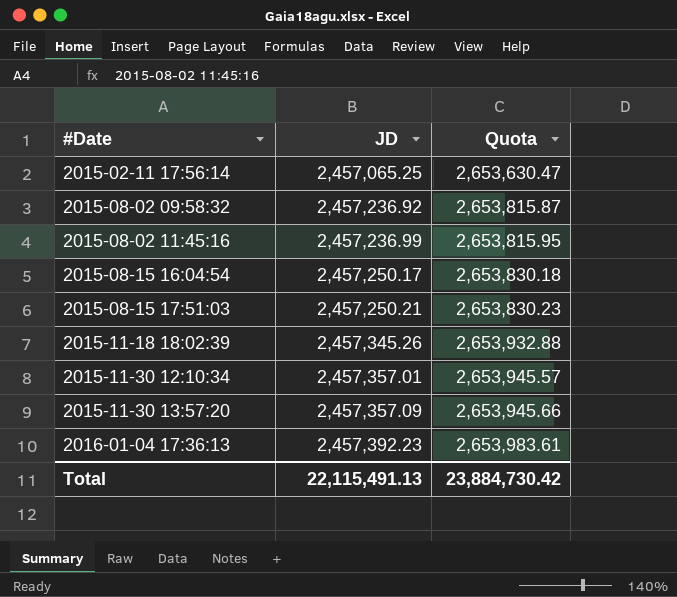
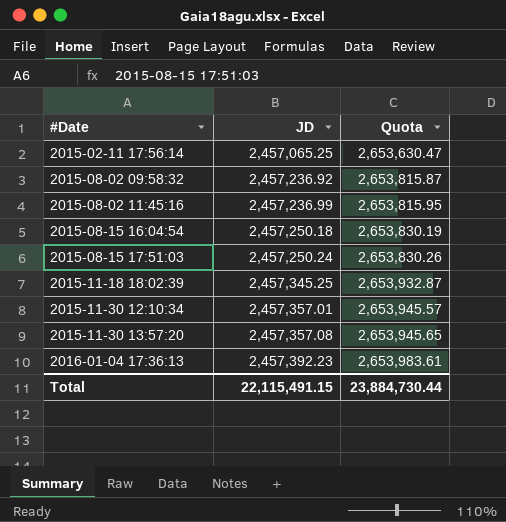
2015-08-15 16:04:54 | JD: 2,457,250.17 -> 2,457,250.18
2015-08-15 16:04:54 | Quota: 2,653,830.18 -> 2,653,830.19
2015-08-15 17:51:03 | JD: 2,457,250.21 -> 2,457,250.24
2015-08-15 17:51:03 | Quota: 2,653,830.23 -> 2,653,830.26
2015-11-18 18:02:39 | JD: 2,457,345.26 -> 2,457,345.25
2015-11-18 18:02:39 | Quota: 2,653,932.88 -> 2,653,932.87
2015-11-30 13:57:20 | JD: 2,457,357.09 -> 2,457,357.08
2015-11-30 13:57:20 | Quota: 2,653,945.66 -> 2,653,945.65
Total | JD: 22,115,491.13 -> 22,115,491.15
Total | Quota: 23,884,730.42 -> 23,884,730.44

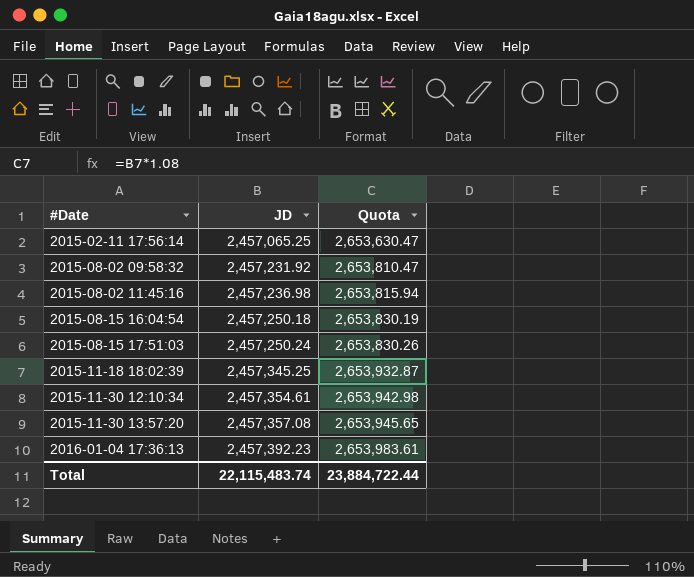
2015-08-02 09:58:32 | JD: 2,457,236.92 -> 2,457,231.92
2015-08-02 09:58:32 | Quota: 2,653,815.87 -> 2,653,810.47
2015-08-02 11:45:16 | JD: 2,457,236.99 -> 2,457,236.98
2015-08-02 11:45:16 | Quota: 2,653,815.95 -> 2,653,815.94
2015-11-30 12:10:34 | JD: 2,457,357.01 -> 2,457,354.61
2015-11-30 12:10:34 | Quota: 2,653,945.57 -> 2,653,942.98
Total | JD: 22,115,491.15 -> 22,115,483.74
Total | Quota: 23,884,730.44 -> 23,884,722.44

